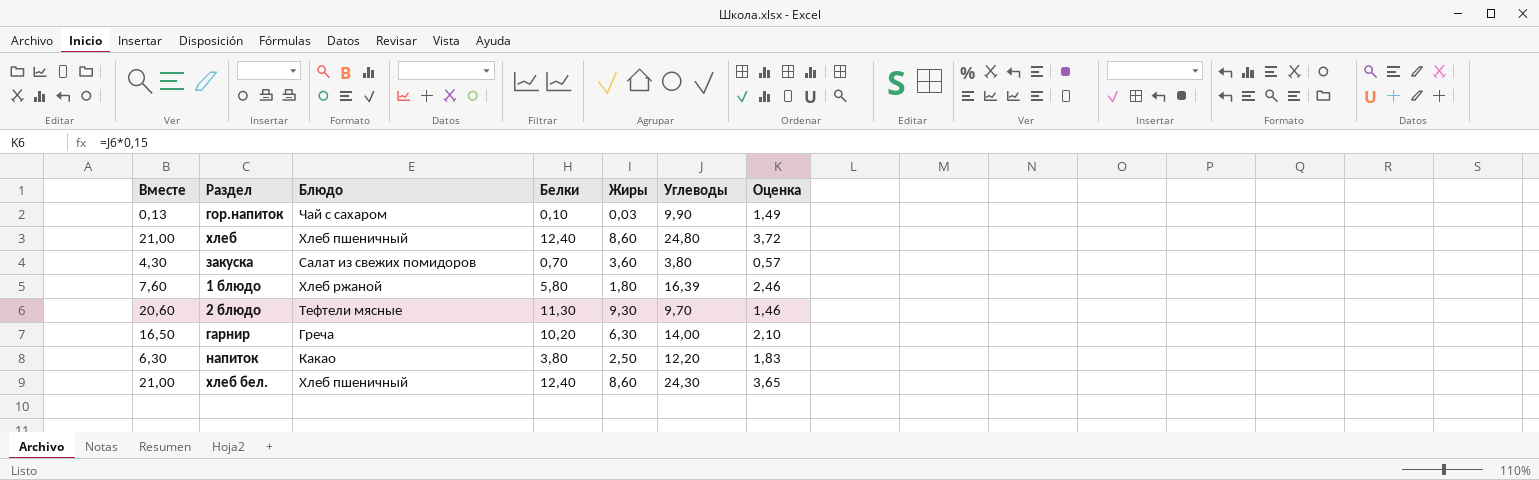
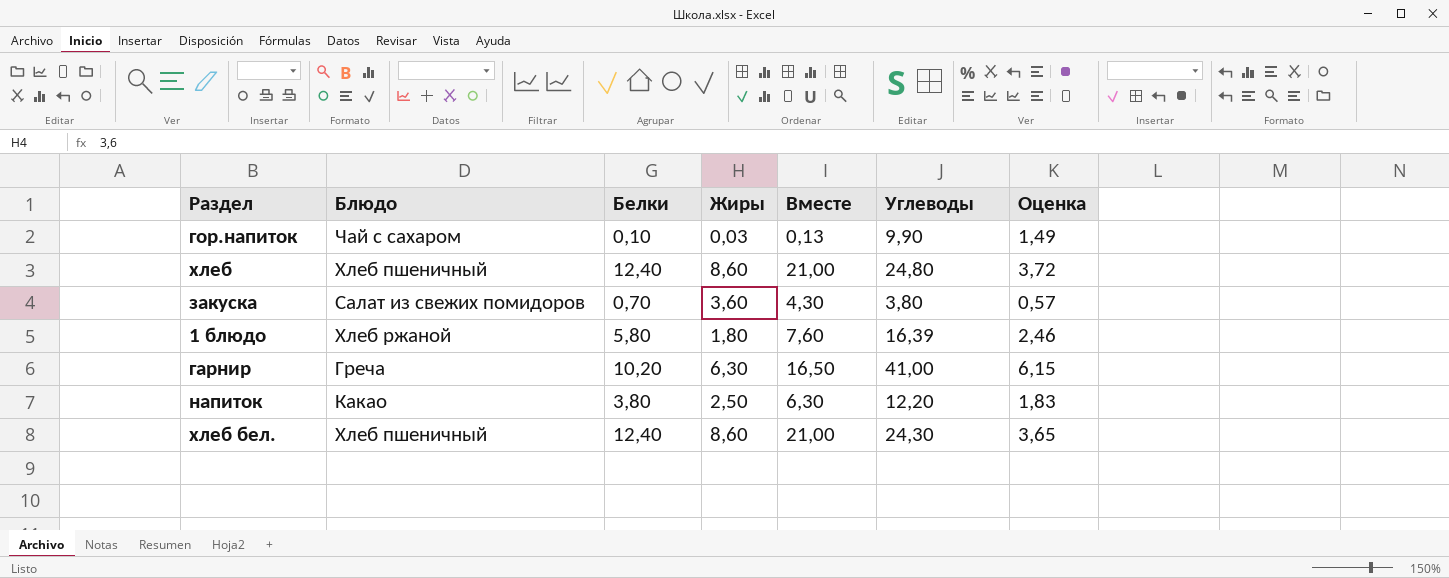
column Вместе | position: 1 -> 5
row 2 блюдо: 20,60 | Тефтели мясные | 11,30 | 9,30 | 9,70 | 1,46 -> none
гарнир | Углеводы: 14,00 -> 41,00
гарнир | Оценка: 2,10 -> 6,15

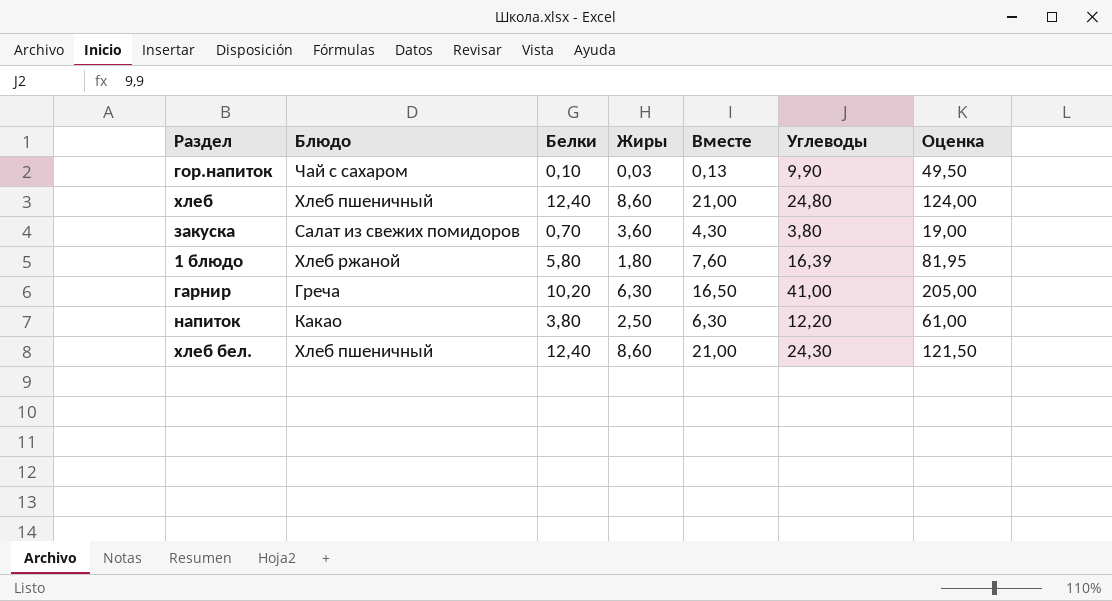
column Оценка | formula: [Углеводы] * 0,15 -> [Углеводы] * 5

